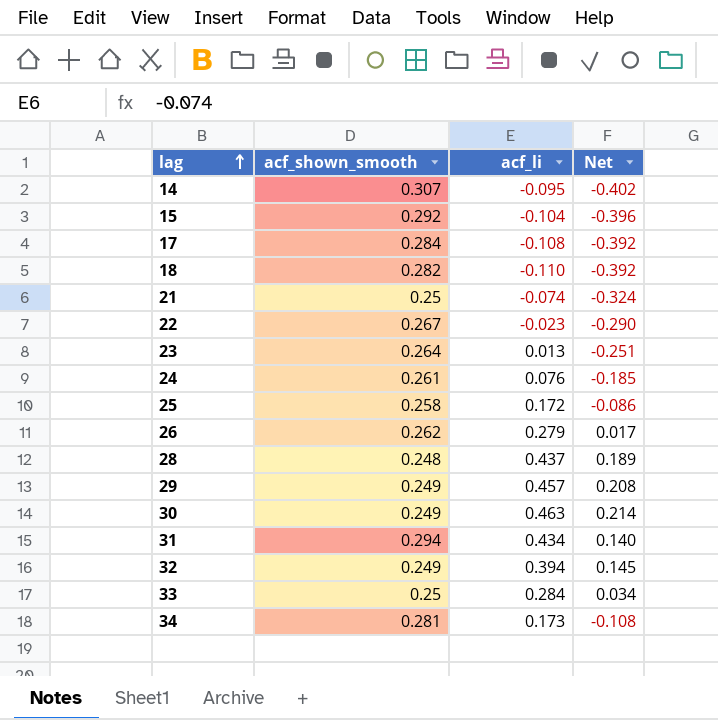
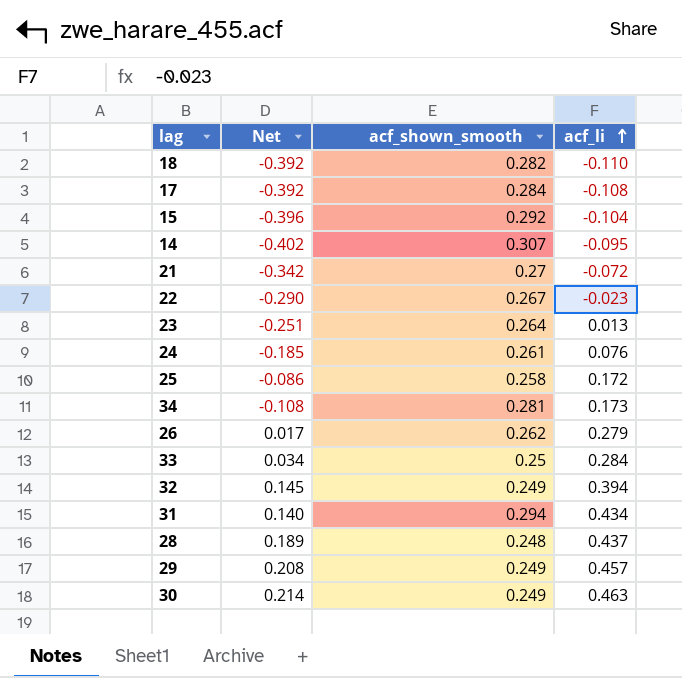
row order: lag ascending -> acf_li ascending
column Net | position: 4 -> 2
21 | Net: -0.324 -> -0.342
21 | acf_shown_smooth: 0.25 -> 0.27
21 | acf_li: -0.074 -> -0.072

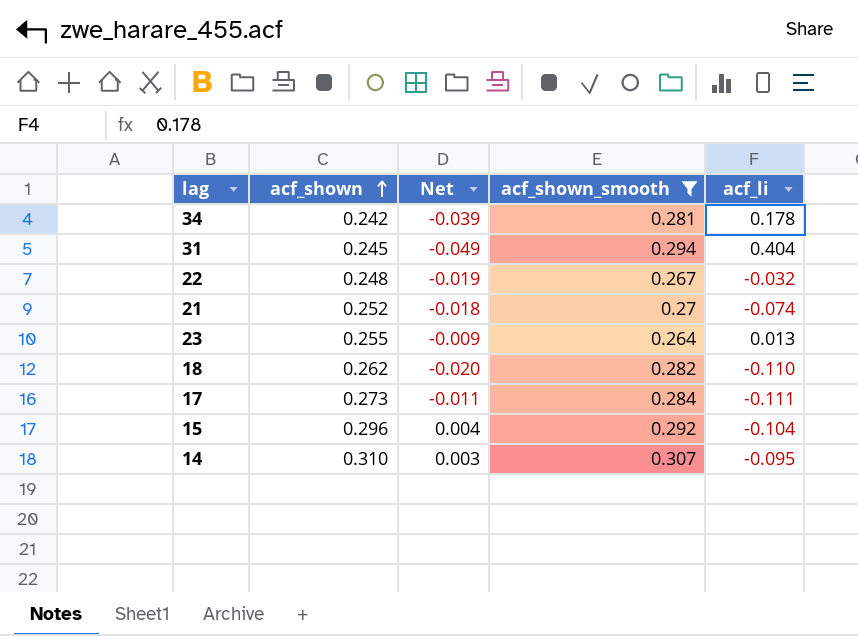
filter: none -> acf_shown_smooth >= 0.264
row order: acf_li ascending -> acf_shown ascending
column acf_shown | position: none -> 2
column Net | formula: [acf_li] - [acf_shown_smooth] -> [acf_shown] - [acf_shown_smooth]
34 | acf_li: 0.173 -> 0.178
31 | acf_li: 0.434 -> 0.404
22 | acf_li: -0.023 -> -0.032
21 | acf_li: -0.072 -> -0.074
17 | acf_li: -0.108 -> -0.111

